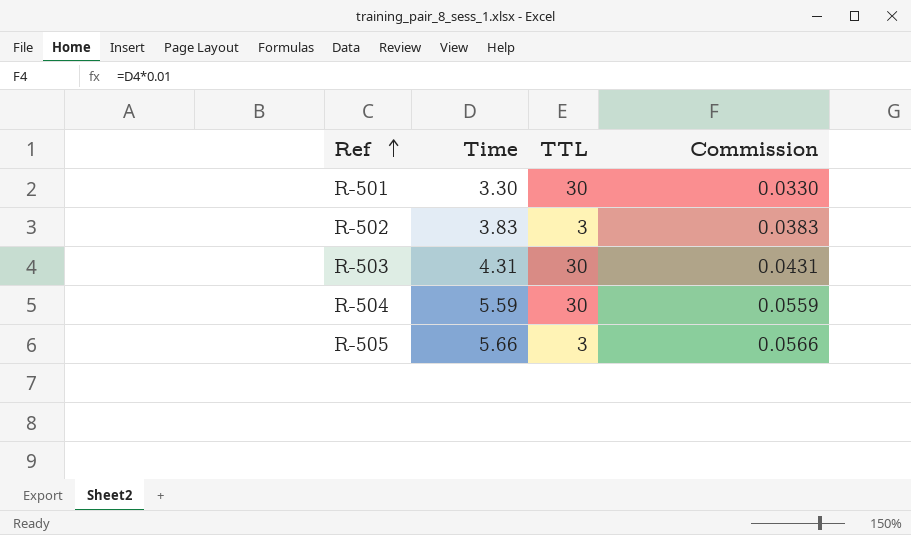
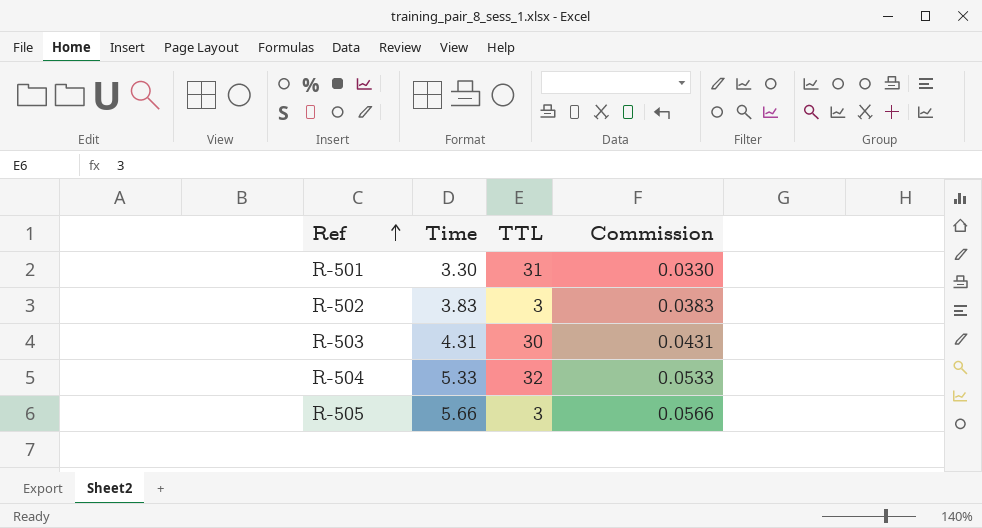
R-501 | TTL: 30 -> 31
R-504 | Time: 5.59 -> 5.33
R-504 | TTL: 30 -> 32
R-504 | Commission: 0.0559 -> 0.0533

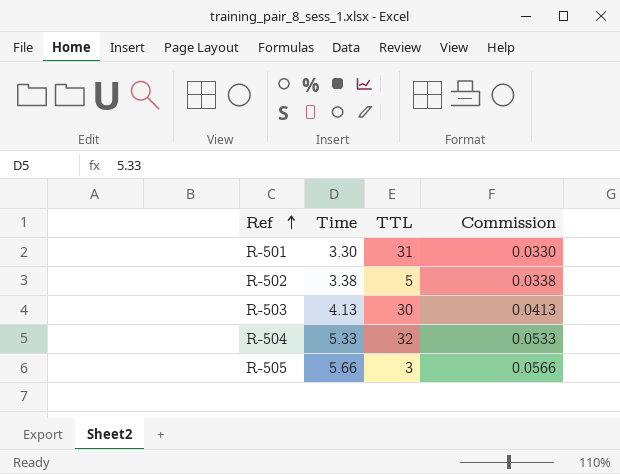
R-502 | Time: 3.83 -> 3.38
R-502 | TTL: 3 -> 5
R-502 | Commission: 0.0383 -> 0.0338
R-503 | Time: 4.31 -> 4.13
R-503 | Commission: 0.0431 -> 0.0413

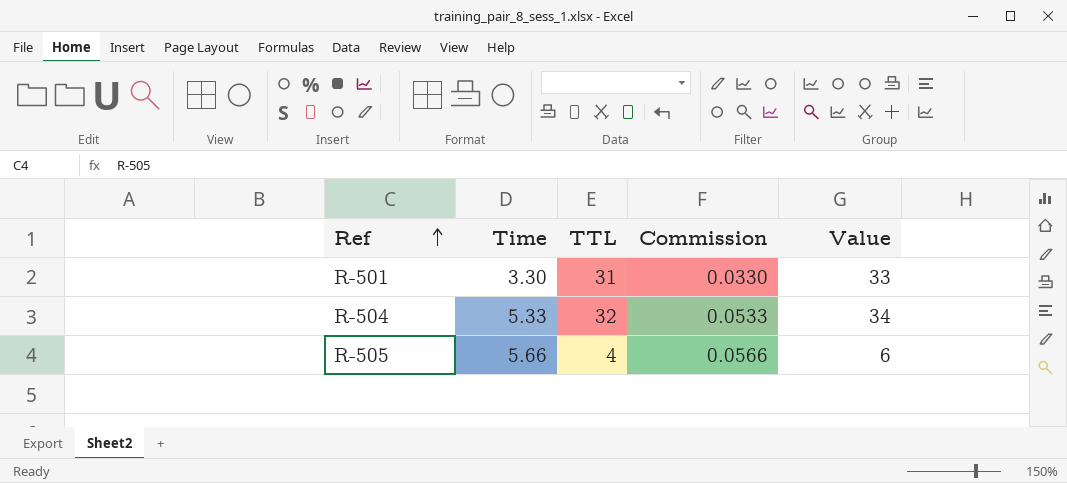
column Value | formula: none -> [TTL] + 2
row R-502: 3.38 | 5 | 0.0338 -> none
row R-503: 4.13 | 30 | 0.0413 -> none
R-505 | TTL: 3 -> 4

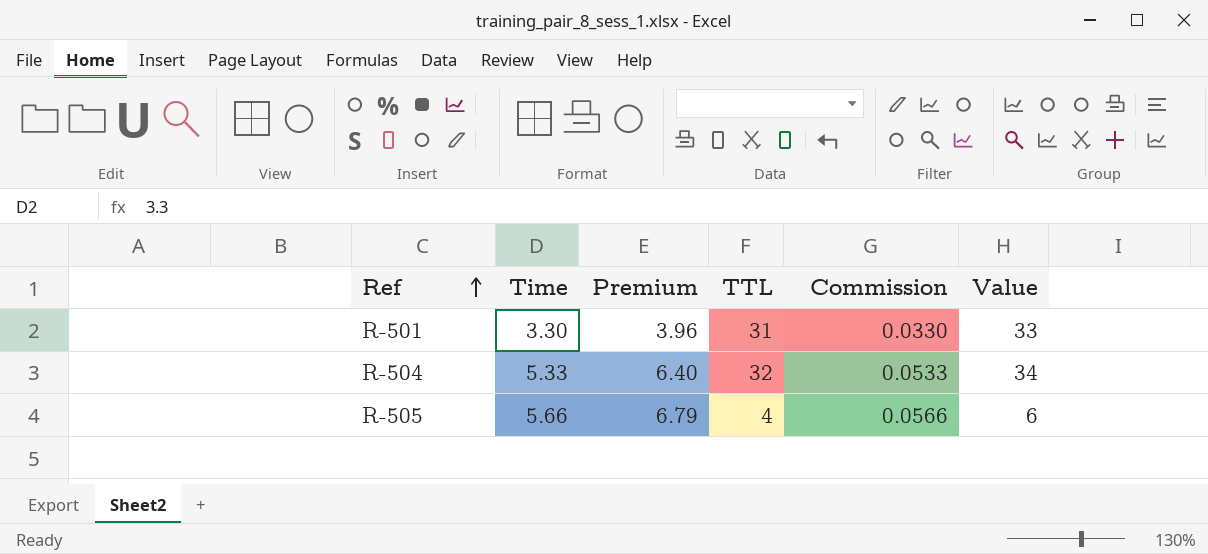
column Premium | formula: none -> [Time] * 1.2

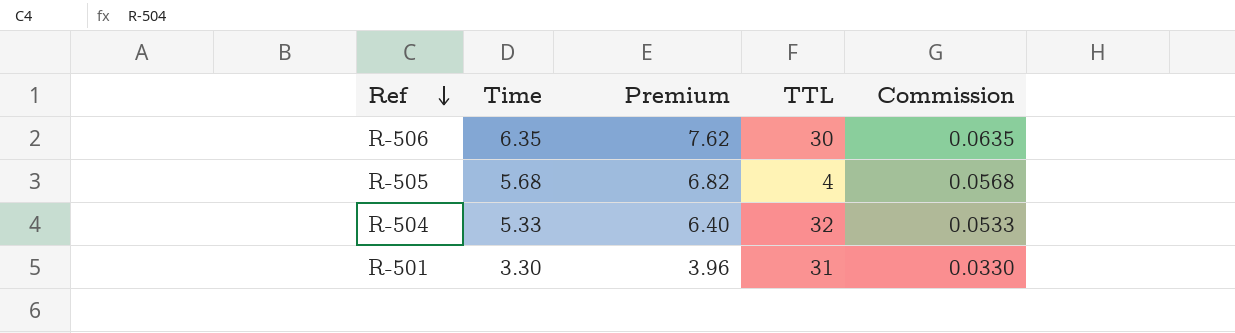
row order: Ref ascending -> Ref descending
column Value | formula: [TTL] + 2 -> none
row R-506: none -> 6.35 | 7.62 | 30 | 0.0635
R-505 | Time: 5.66 -> 5.68
R-505 | Premium: 6.79 -> 6.82
R-505 | Commission: 0.0566 -> 0.0568

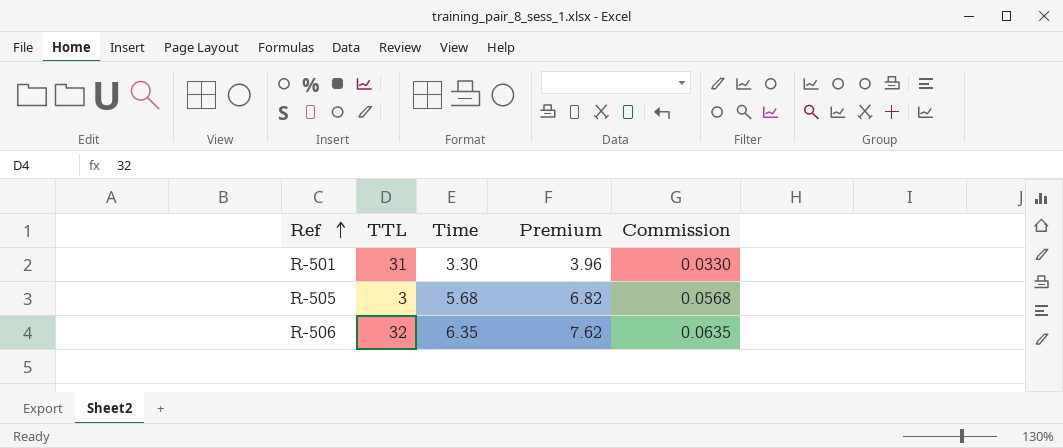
row order: Ref descending -> Ref ascending
column TTL | position: 4 -> 2
row R-504: 5.33 | 6.40 | 32 | 0.0533 -> none
R-505 | TTL: 4 -> 3
R-506 | TTL: 30 -> 32

